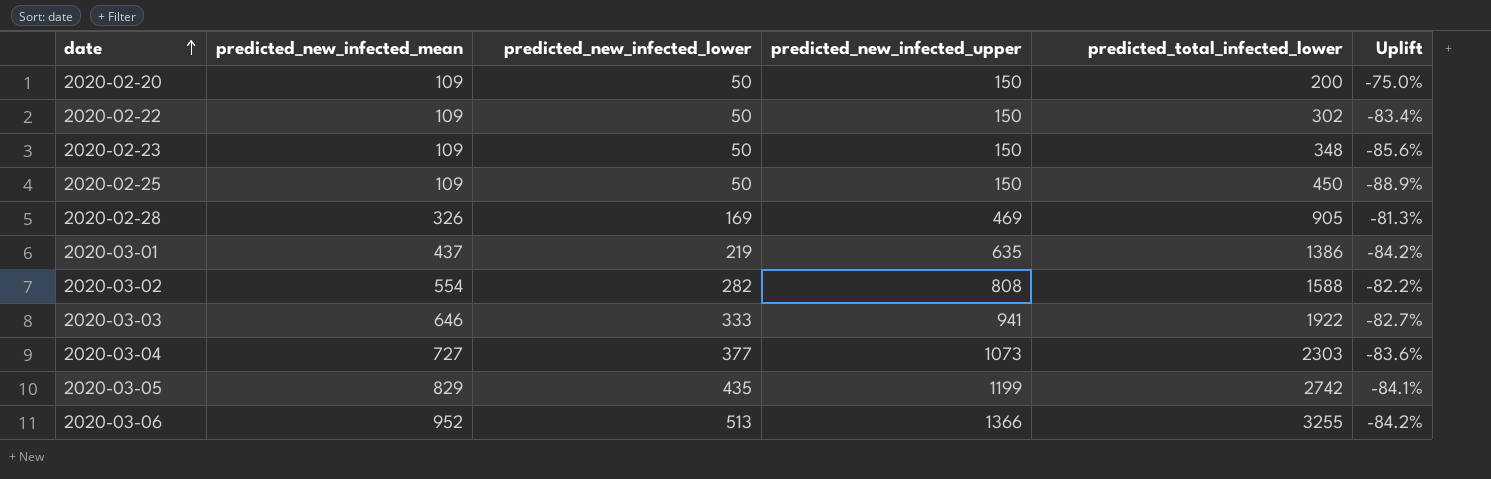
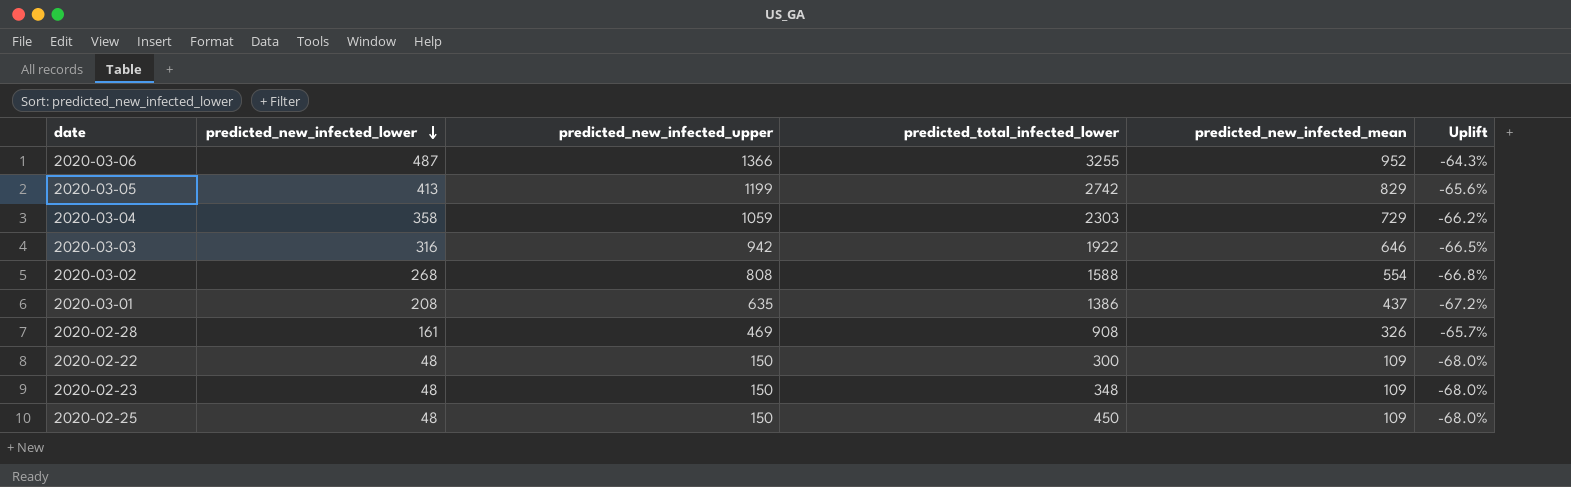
row order: date ascending -> predicted_new_infected_lower descending
column predicted_new_infected_mean | position: 2 -> 5
column Uplift | formula: ([predicted_new_infected_lower] - [predicted_total_infected_lower]) / [predicted_total_infected_lower] -> ([predicted_new_infected_lower] - [predicted_new_infected_upper]) / [predicted_new_infected_upper]
row 2020-02-20: 109 | 50 | 150 | 200 | -75.0% -> none
2020-03-06 | predicted_new_infected_lower: 513 -> 487
2020-03-05 | predicted_new_infected_lower: 435 -> 413
2020-03-04 | predicted_new_infected_lower: 377 -> 358
2020-03-04 | predicted_new_infected_upper: 1073 -> 1059
2020-03-04 | predicted_new_infected_mean: 727 -> 729
2020-03-03 | predicted_new_infected_lower: 333 -> 316
2020-03-03 | predicted_new_infected_upper: 941 -> 942
2020-03-02 | predicted_new_infected_lower: 282 -> 268
2020-03-01 | predicted_new_infected_lower: 219 -> 208
2020-02-28 | predicted_new_infected_lower: 169 -> 161
2020-02-28 | predicted_total_infected_lower: 905 -> 908
2020-02-22 | predicted_new_infected_lower: 50 -> 48
2020-02-22 | predicted_total_infected_lower: 302 -> 300
2020-02-23 | predicted_new_infected_lower: 50 -> 48
2020-02-25 | predicted_new_infected_lower: 50 -> 48

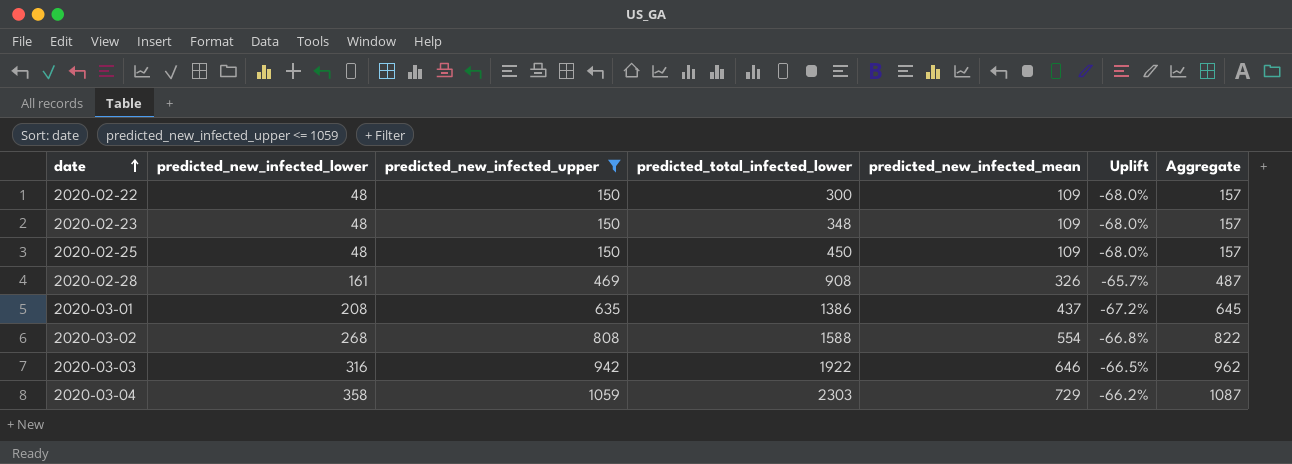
filter: none -> predicted_new_infected_upper <= 1059
row order: predicted_new_infected_lower descending -> date ascending
column Aggregate | formula: none -> [predicted_new_infected_lower] + [predicted_new_infected_mean]

